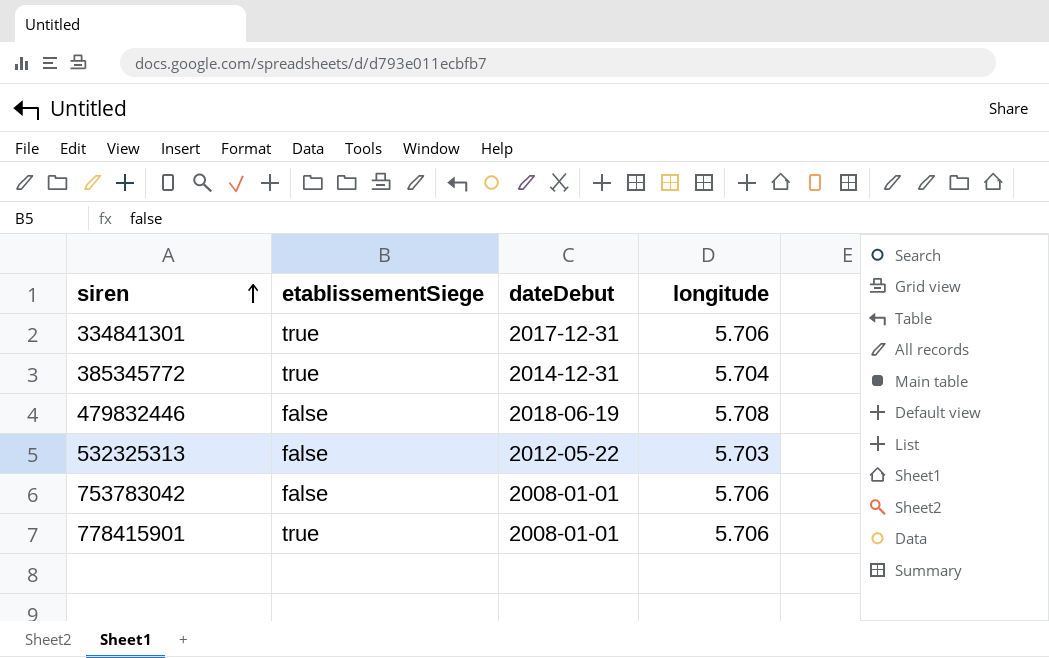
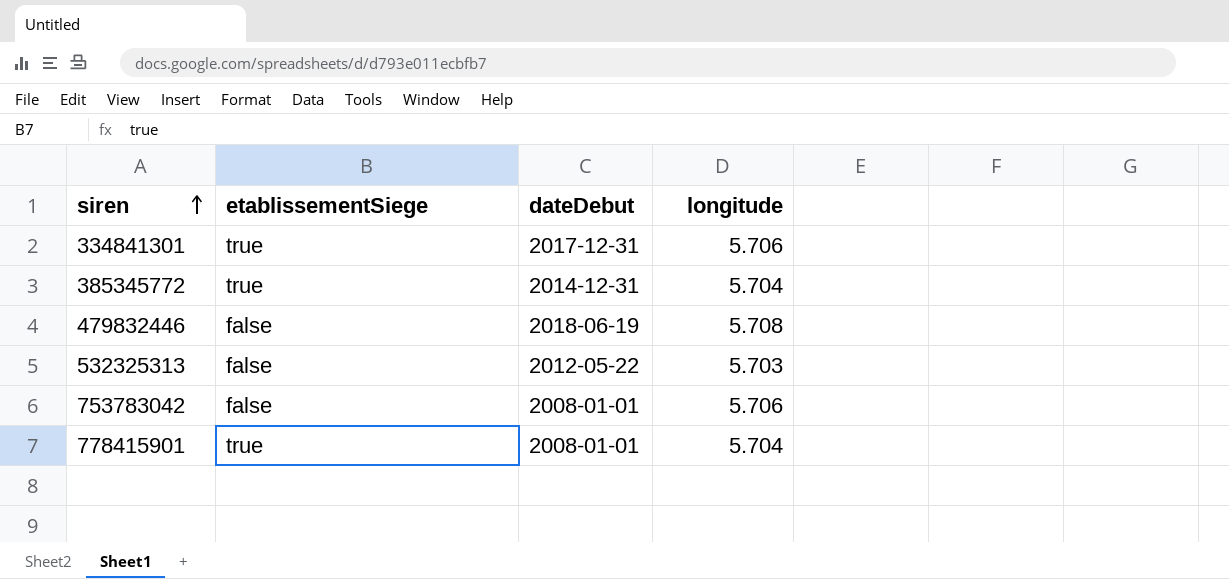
778415901 | longitude: 5.706 -> 5.704

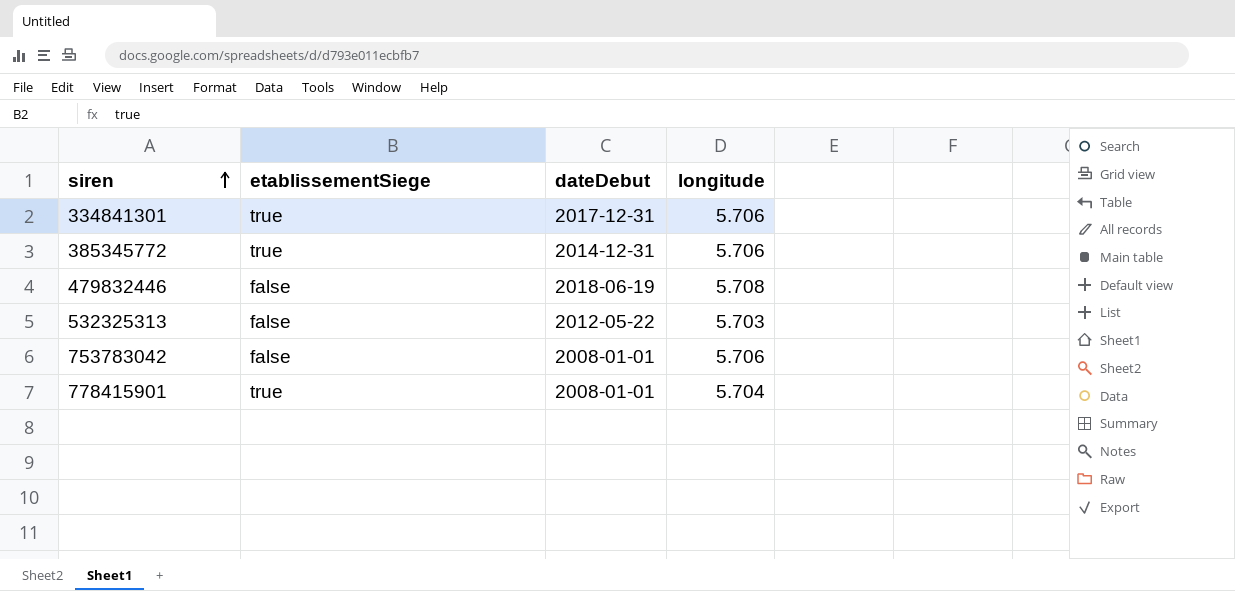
385345772 | longitude: 5.704 -> 5.706

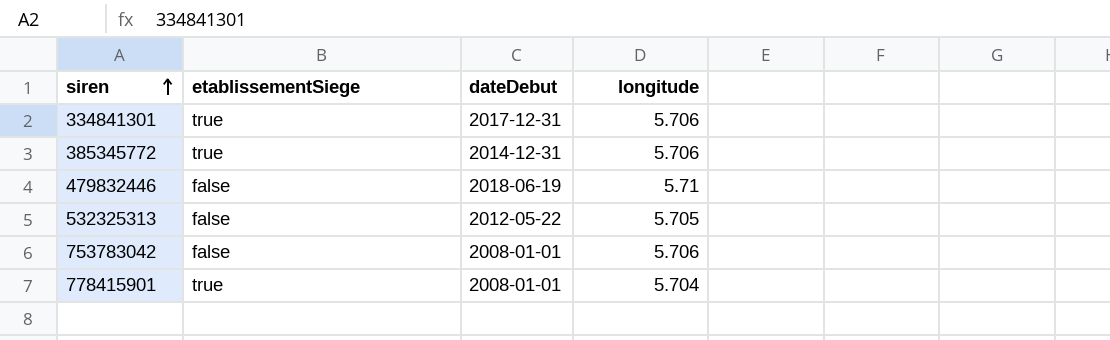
479832446 | longitude: 5.708 -> 5.71
532325313 | longitude: 5.703 -> 5.705

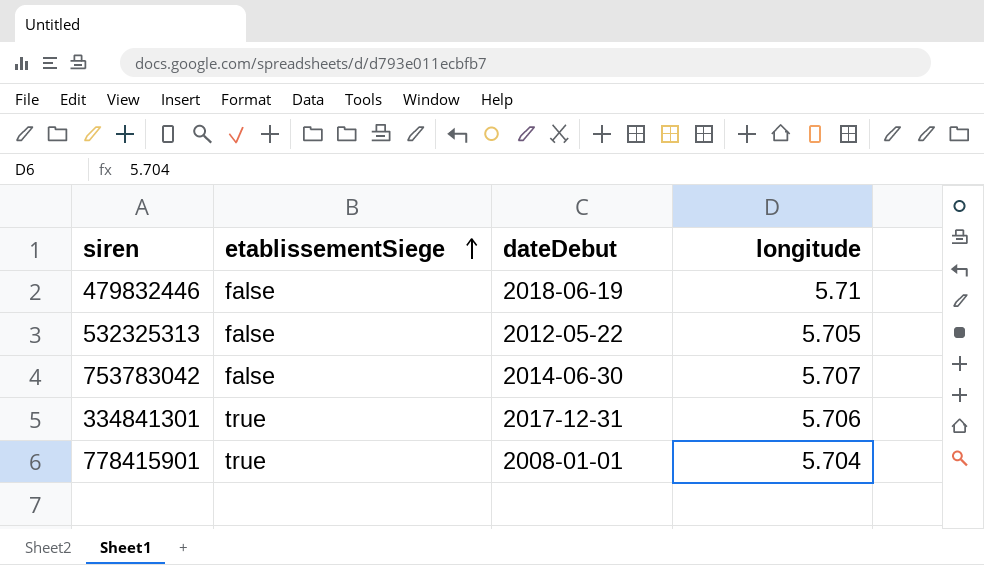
row order: siren ascending -> etablissementSiege ascending
row 385345772: true | 2014-12-31 | 5.706 -> none
753783042 | dateDebut: 2008-01-01 -> 2014-06-30
753783042 | longitude: 5.706 -> 5.707

